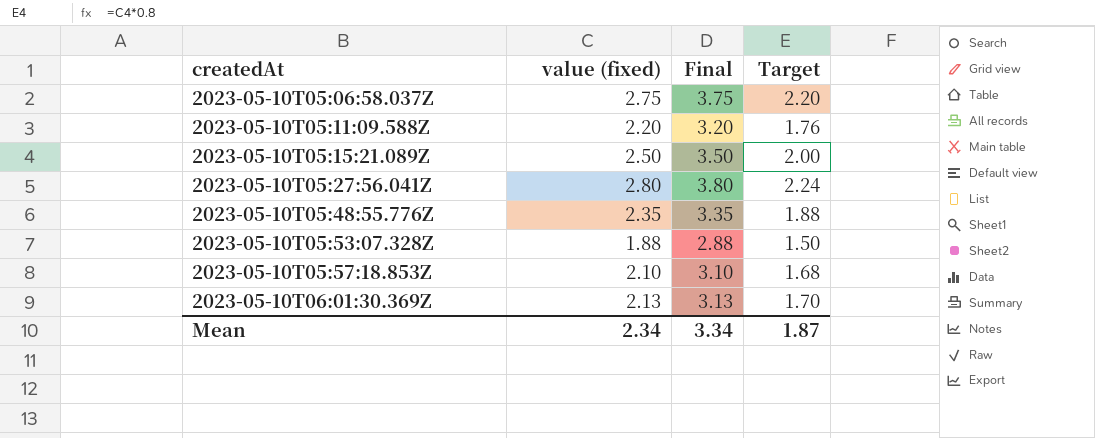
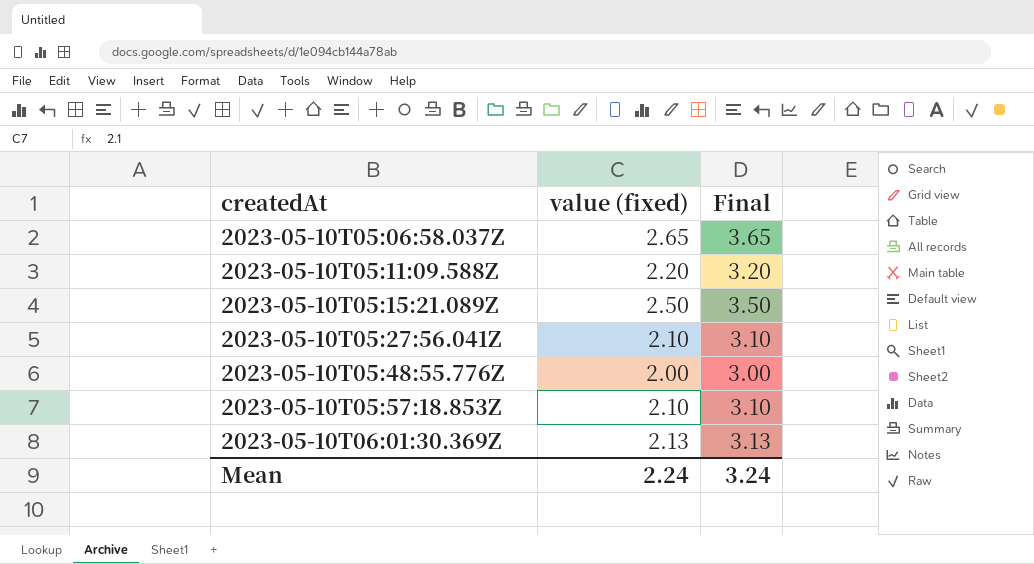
column Target | formula: [value (fixed)] * 0.8 -> none
row 2023-05-10T05:53:07.328Z: 1.88 | 2.88 | 1.50 -> none
2023-05-10T05:06:58.037Z | value (fixed): 2.75 -> 2.65
2023-05-10T05:06:58.037Z | Final: 3.75 -> 3.65
2023-05-10T05:27:56.041Z | value (fixed): 2.80 -> 2.10
2023-05-10T05:27:56.041Z | Final: 3.80 -> 3.10
2023-05-10T05:48:55.776Z | value (fixed): 2.35 -> 2.00
2023-05-10T05:48:55.776Z | Final: 3.35 -> 3.00
Mean | value (fixed): 2.34 -> 2.24
Mean | Final: 3.34 -> 3.24

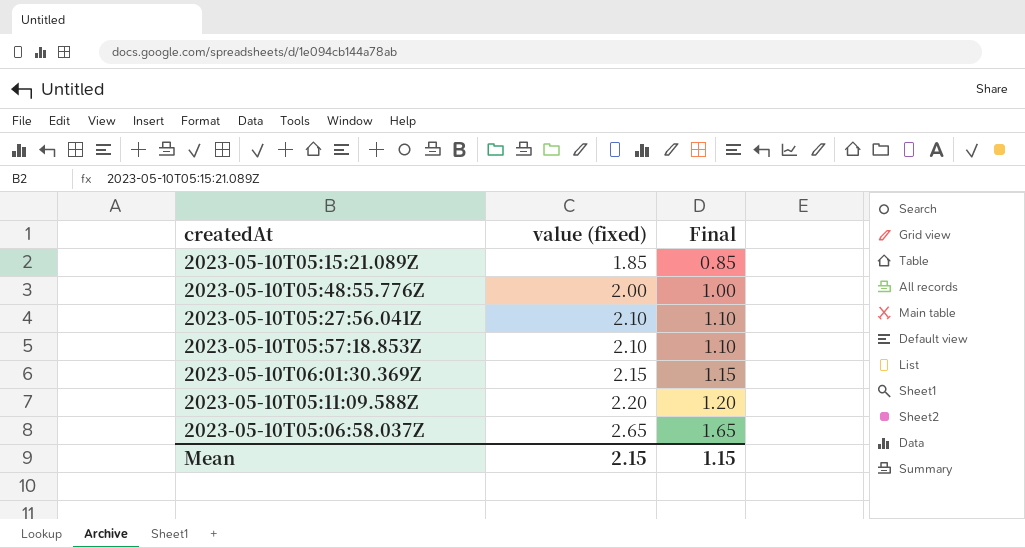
row order: createdAt ascending -> value (fixed) ascending
column Final | formula: [value (fixed)] + 1 -> [value (fixed)] - 1
2023-05-10T05:15:21.089Z | value (fixed): 2.50 -> 1.85
2023-05-10T06:01:30.369Z | value (fixed): 2.13 -> 2.15
Mean | value (fixed): 2.24 -> 2.15
Mean | Final: 3.24 -> 1.15

